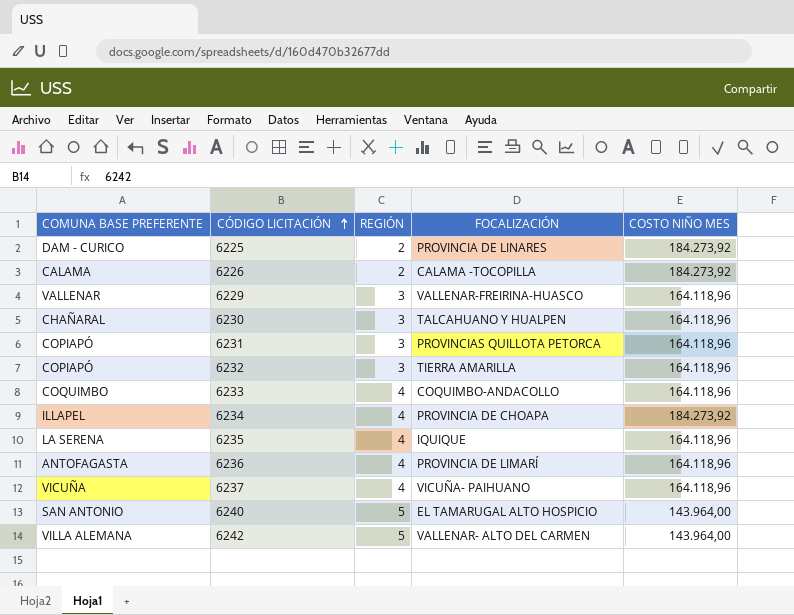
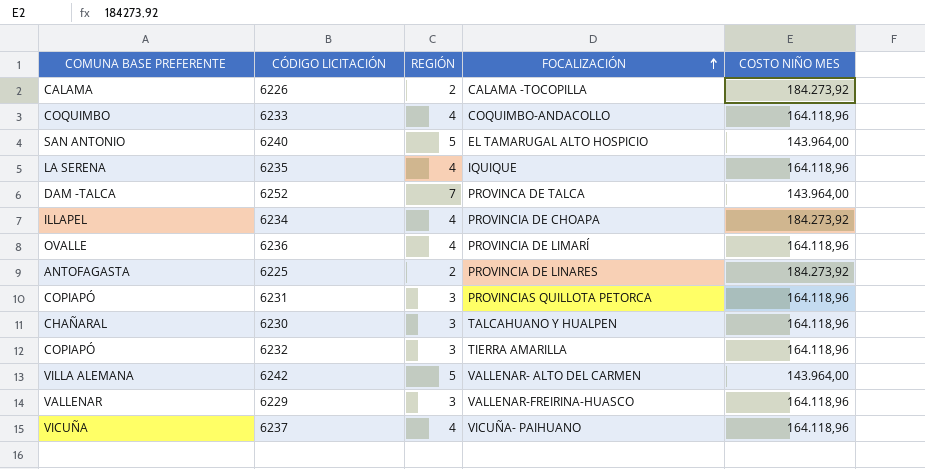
row order: CÓDIGO LICITACIÓN ascending -> FOCALIZACIÓN ascending
row 6252: none -> DAM -TALCA | 7 | PROVINCA DE TALCA | 143.964,00
6236 | COMUNA BASE PREFERENTE: ANTOFAGASTA -> OVALLE
6225 | COMUNA BASE PREFERENTE: DAM - CURICO -> ANTOFAGASTA

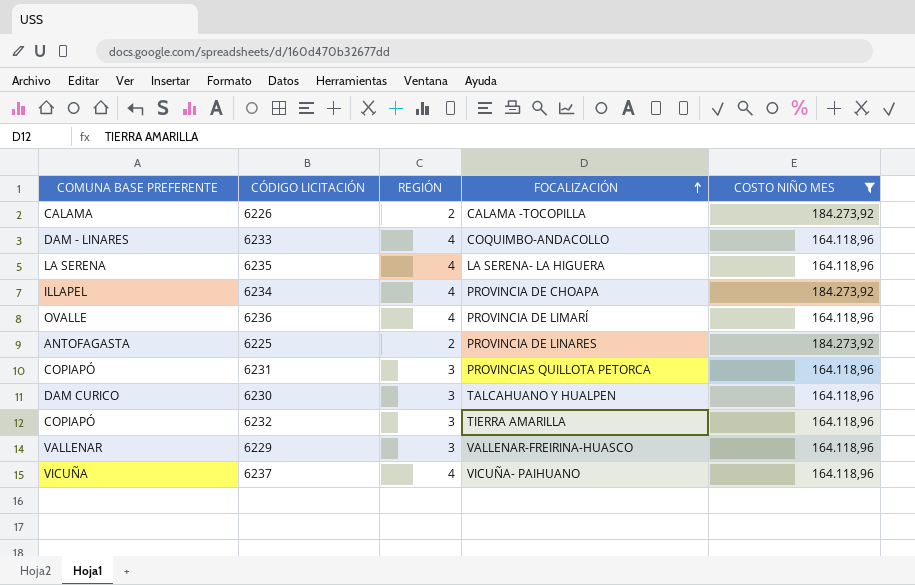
filter: none -> COSTO NIÑO MES != 143.964,00
6233 | COMUNA BASE PREFERENTE: COQUIMBO -> DAM - LINARES
6235 | FOCALIZACIÓN: IQUIQUE -> LA SERENA- LA HIGUERA
6230 | COMUNA BASE PREFERENTE: CHAÑARAL -> DAM CURICO

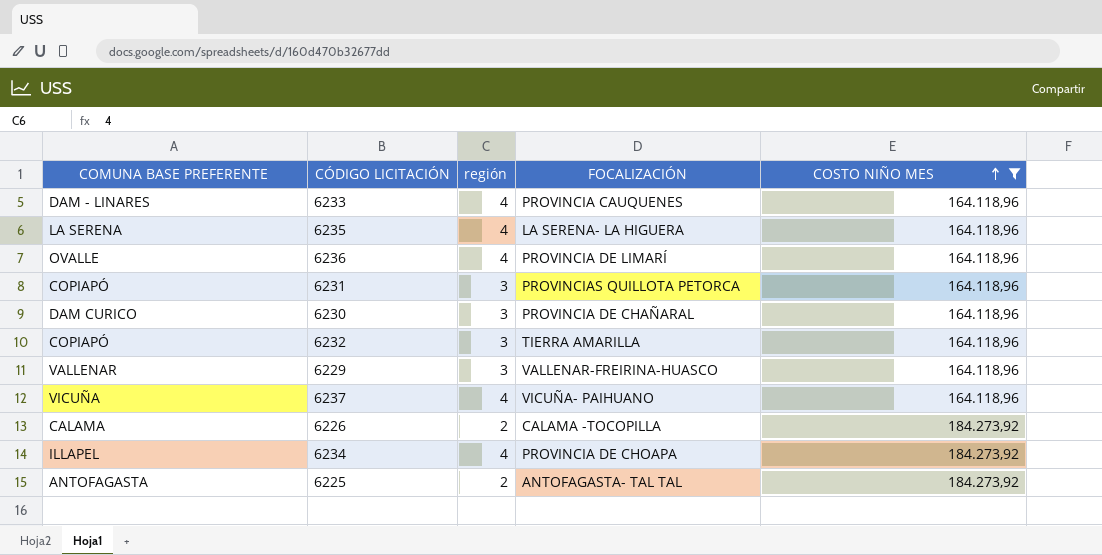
row order: FOCALIZACIÓN ascending -> COSTO NIÑO MES ascending
column name: REGIÓN -> región
6233 | FOCALIZACIÓN: COQUIMBO-ANDACOLLO -> PROVINCIA CAUQUENES
6230 | FOCALIZACIÓN: TALCAHUANO Y HUALPEN -> PROVINCIA DE CHAÑARAL
6225 | FOCALIZACIÓN: PROVINCIA DE LINARES -> ANTOFAGASTA- TAL TAL

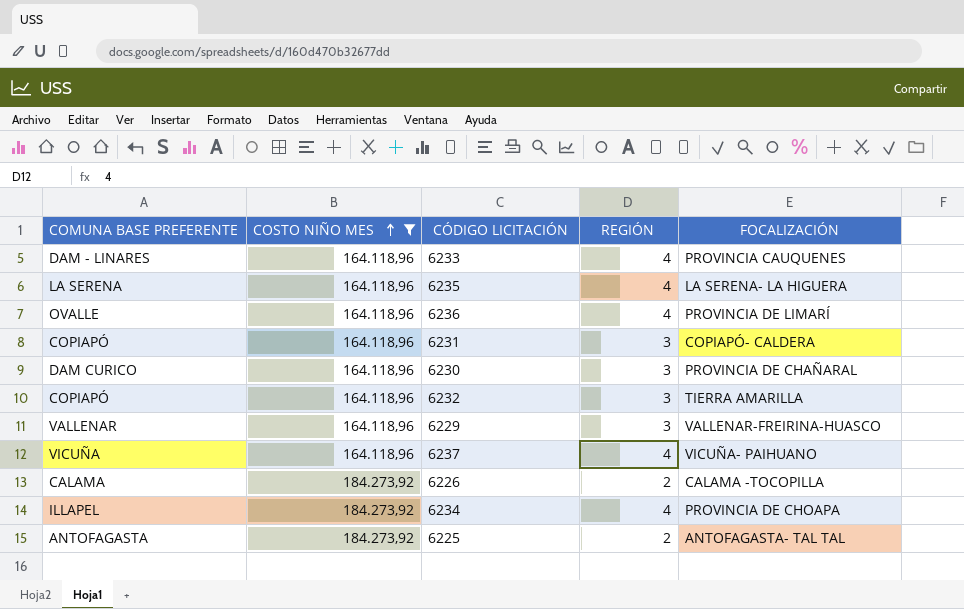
column COSTO NIÑO MES | position: 5 -> 2
column name: región -> REGIÓN
6231 | FOCALIZACIÓN: PROVINCIAS QUILLOTA PETORCA -> COPIAPÓ- CALDERA

